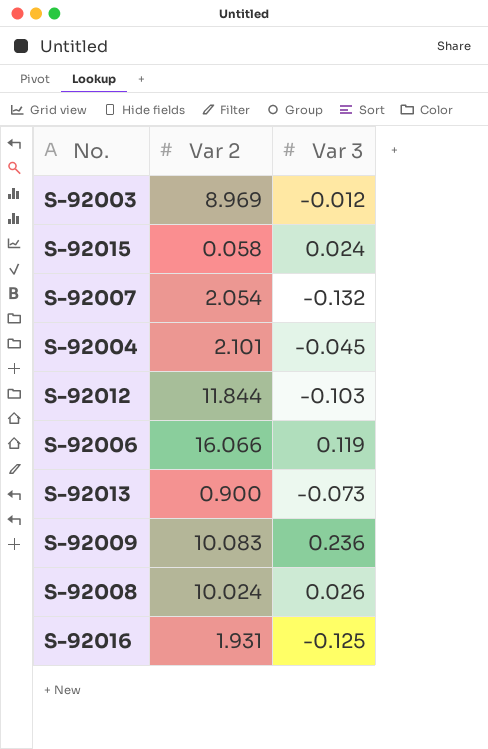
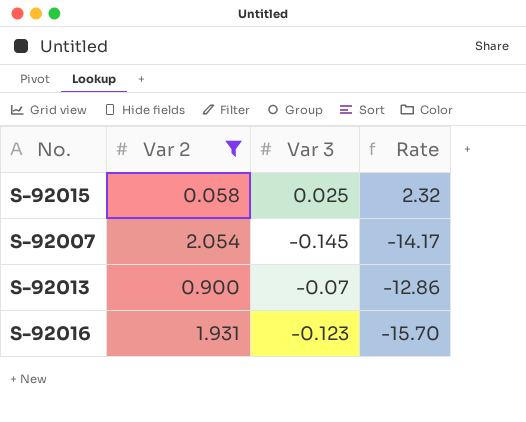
filter: none -> Var 2 <= 2.054
column Rate | formula: none -> [Var 2] / [Var 3]
S-92015 | Var 3: 0.024 -> 0.025
S-92007 | Var 3: -0.132 -> -0.145
S-92013 | Var 3: -0.073 -> -0.07
S-92016 | Var 3: -0.125 -> -0.123

